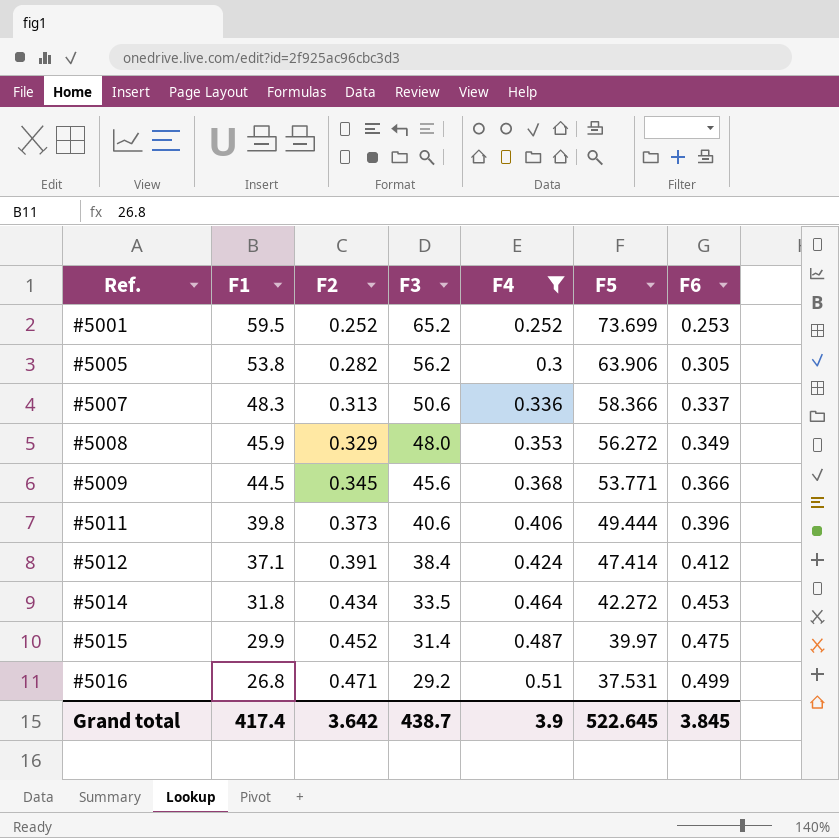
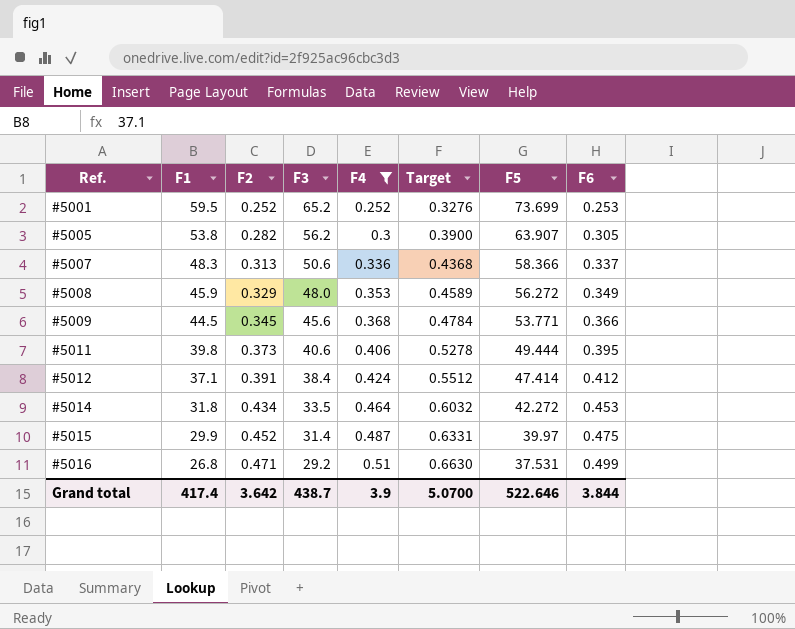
column Target | formula: none -> [F4] * 1.3
#5005 | F5: 63.906 -> 63.907
#5011 | F6: 0.396 -> 0.395
Grand total | F5: 522.645 -> 522.646
Grand total | F6: 3.845 -> 3.844

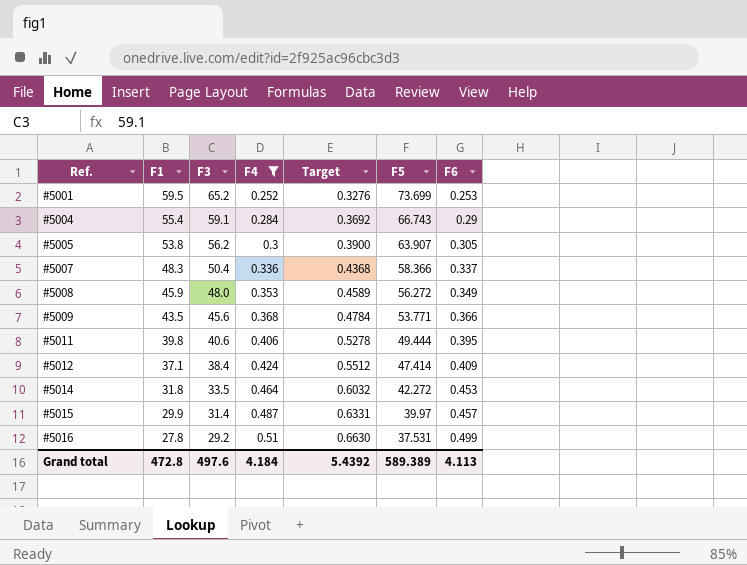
column F2 | position: 3 -> none
row #5004: none -> 55.4 | 59.1 | 0.284 | 0.3692 | 66.743 | 0.29
#5007 | F3: 50.6 -> 50.4
#5009 | F1: 44.5 -> 43.5
#5012 | F6: 0.412 -> 0.409
#5015 | F6: 0.475 -> 0.457
#5016 | F1: 26.8 -> 27.8
Grand total | F1: 417.4 -> 472.8
Grand total | F3: 438.7 -> 497.6
Grand total | F4: 3.9 -> 4.184
Grand total | Target: 5.0700 -> 5.4392
Grand total | F5: 522.646 -> 589.389
Grand total | F6: 3.844 -> 4.113

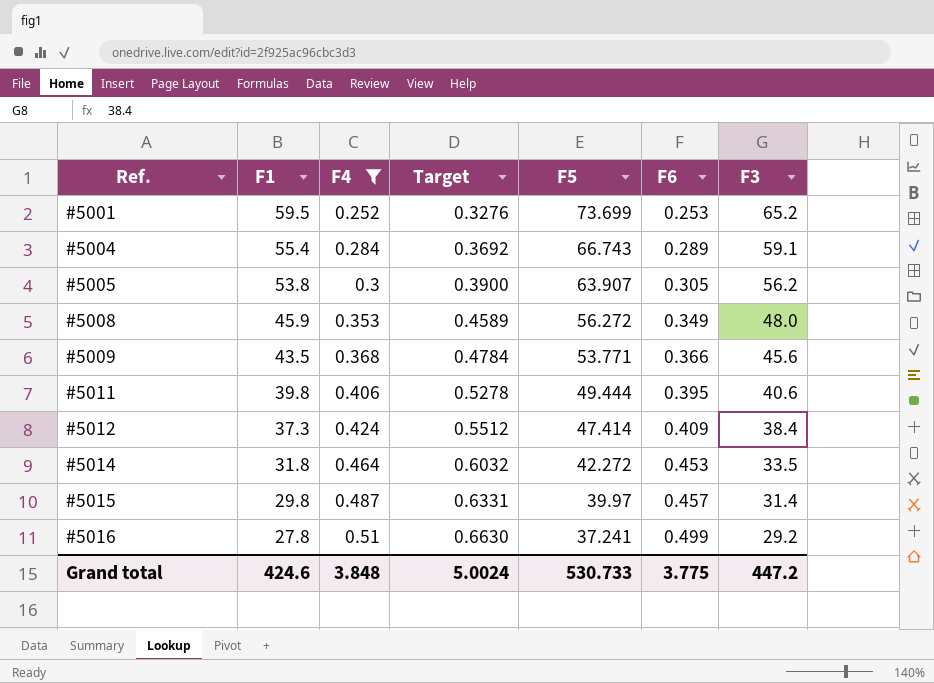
column F3 | position: 3 -> 7
row #5007: 48.3 | 50.4 | 0.336 | 0.4368 | 58.366 | 0.337 -> none
#5004 | F6: 0.29 -> 0.289
#5012 | F1: 37.1 -> 37.3
#5015 | F1: 29.9 -> 29.8
#5016 | F5: 37.531 -> 37.241
Grand total | F1: 472.8 -> 424.6
Grand total | F4: 4.184 -> 3.848
Grand total | Target: 5.4392 -> 5.0024
Grand total | F5: 589.389 -> 530.733
Grand total | F6: 4.113 -> 3.775
Grand total | F3: 497.6 -> 447.2

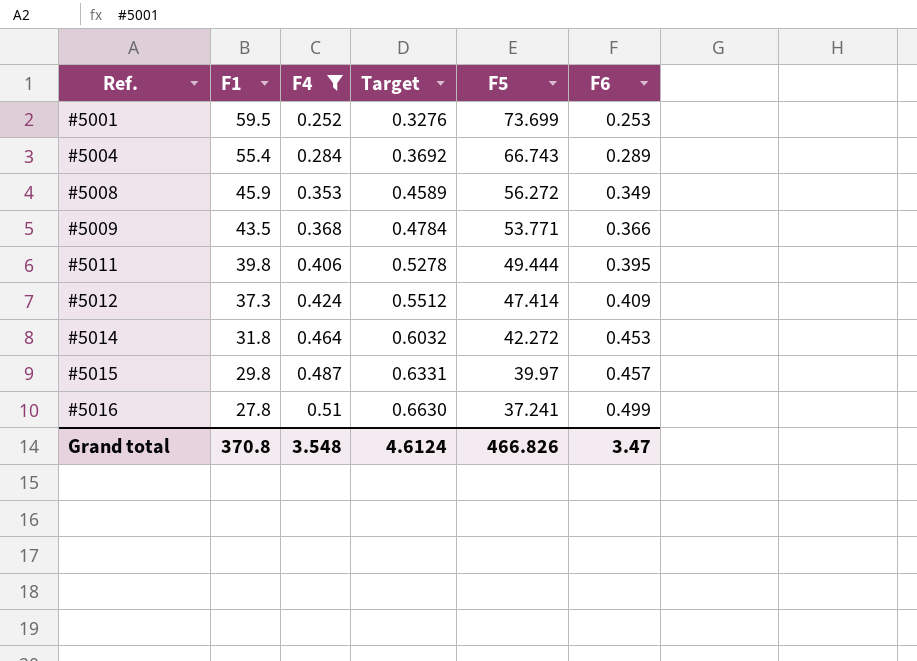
column F3 | position: 7 -> none
row #5005: 53.8 | 0.3 | 0.3900 | 63.907 | 0.305 | 56.2 -> none
Grand total | F1: 424.6 -> 370.8
Grand total | F4: 3.848 -> 3.548
Grand total | Target: 5.0024 -> 4.6124
Grand total | F5: 530.733 -> 466.826
Grand total | F6: 3.775 -> 3.47

